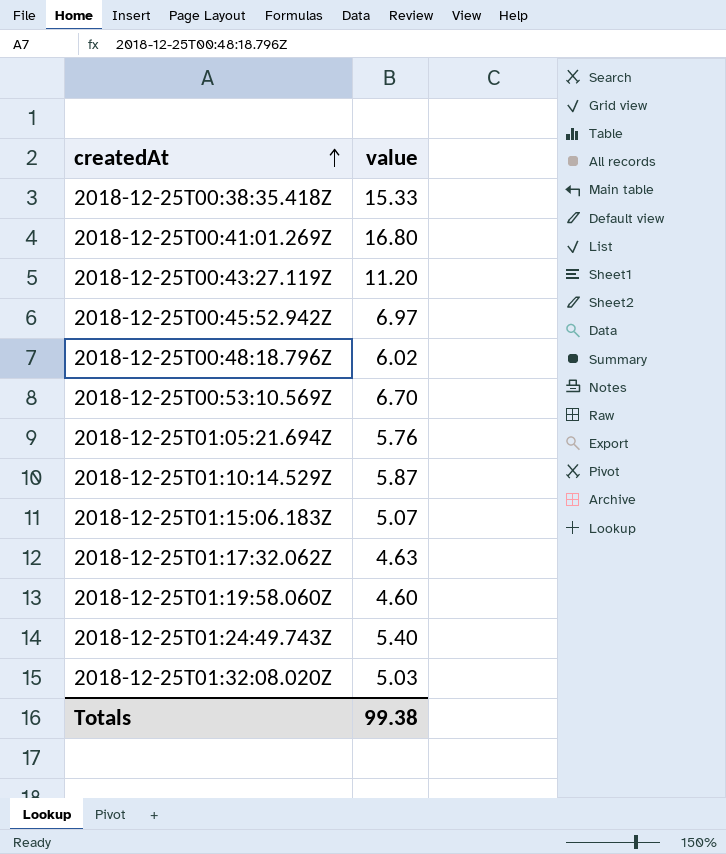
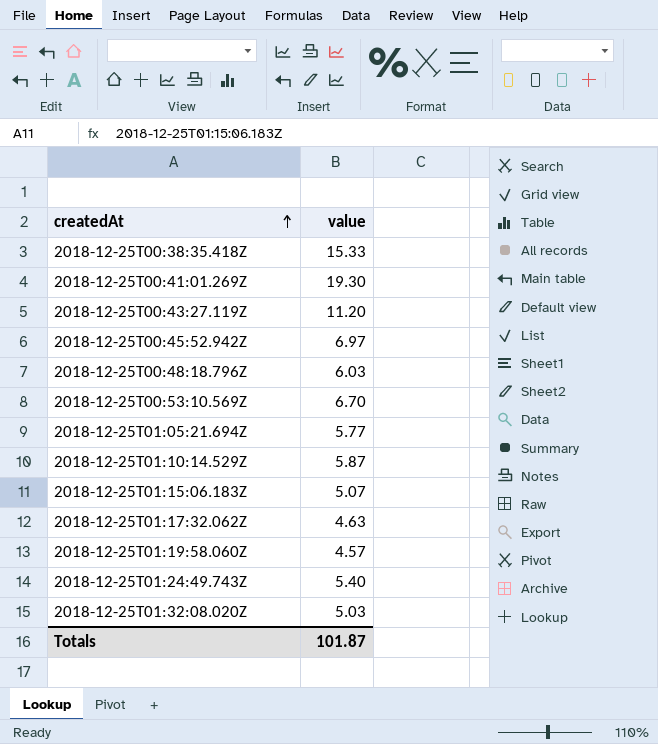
2018-12-25T00:41:01.269Z | value: 16.80 -> 19.30
2018-12-25T00:48:18.796Z | value: 6.02 -> 6.03
2018-12-25T01:05:21.694Z | value: 5.76 -> 5.77
2018-12-25T01:19:58.060Z | value: 4.60 -> 4.57
Totals | value: 99.38 -> 101.87

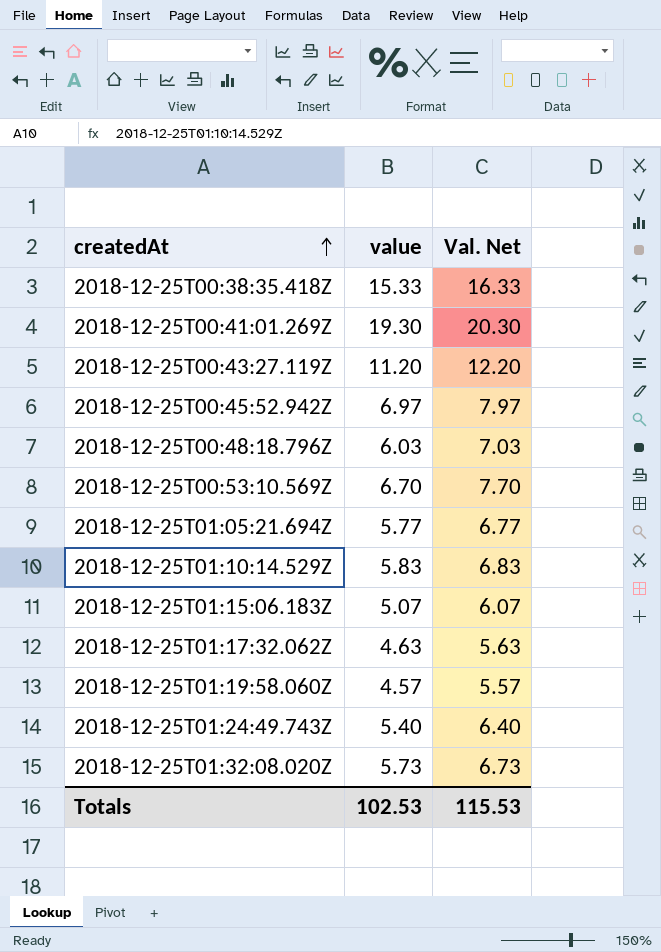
column Val. Net | formula: none -> [value] + 1
2018-12-25T01:10:14.529Z | value: 5.87 -> 5.83
2018-12-25T01:32:08.020Z | value: 5.03 -> 5.73
Totals | value: 101.87 -> 102.53

